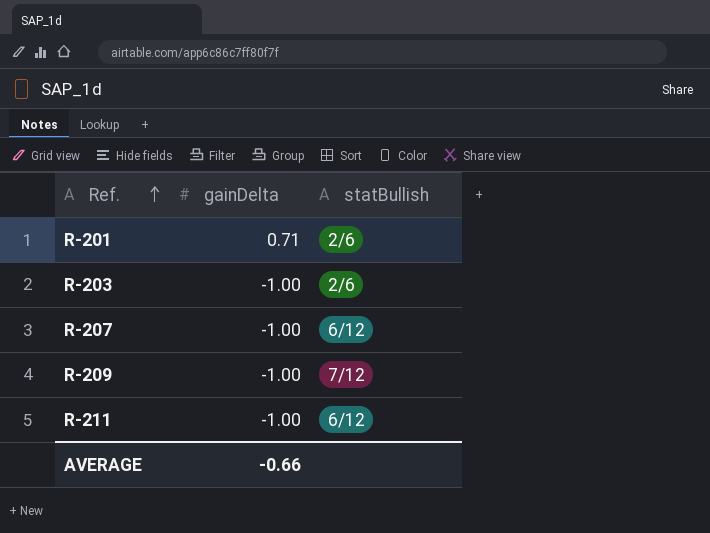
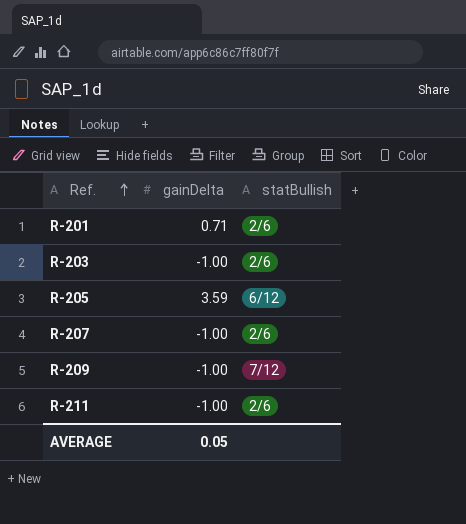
row R-205: none -> 3.59 | 6/12
R-207 | statBullish: 6/12 -> 2/6
R-211 | statBullish: 6/12 -> 2/6
AVERAGE | gainDelta: -0.66 -> 0.05

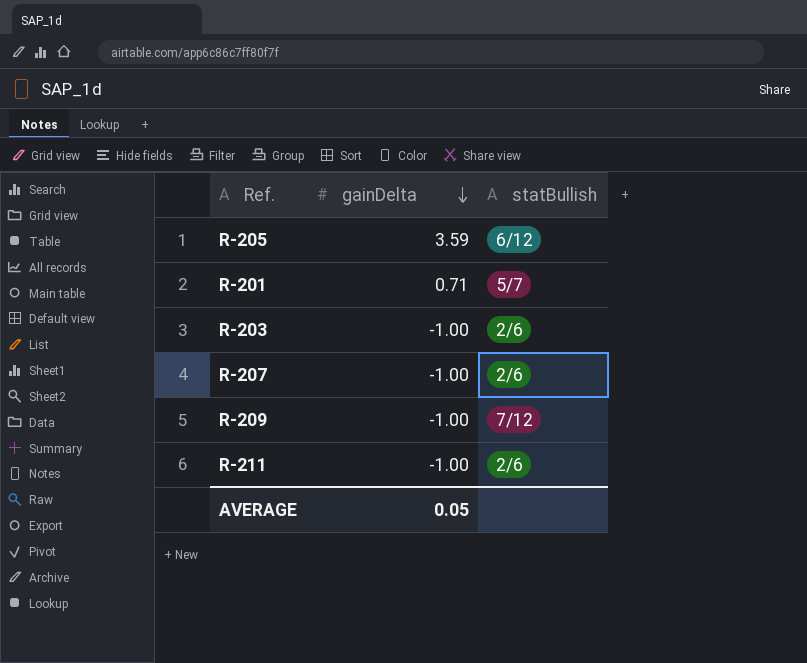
row order: Ref. ascending -> gainDelta descending
R-201 | statBullish: 2/6 -> 5/7

